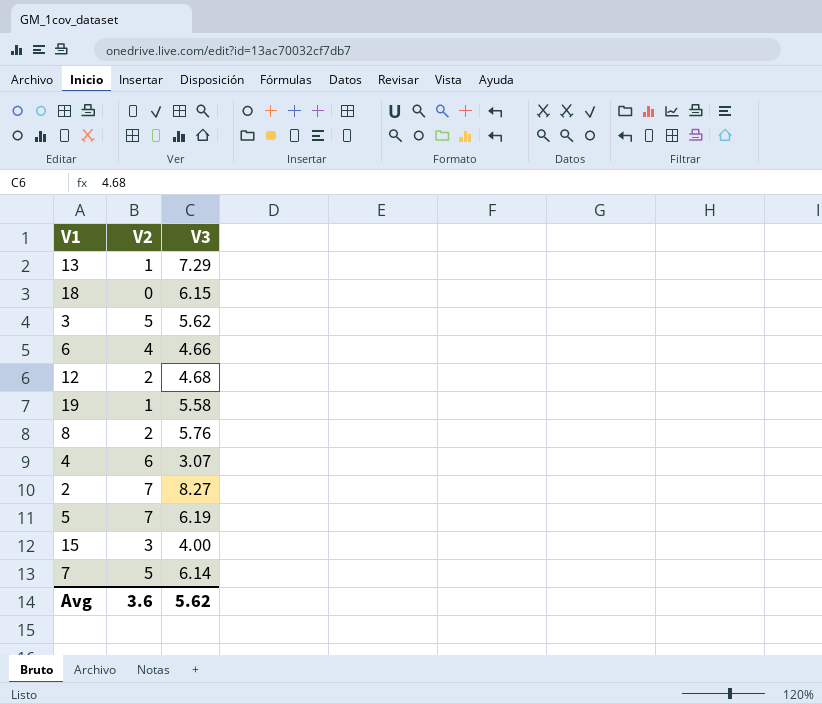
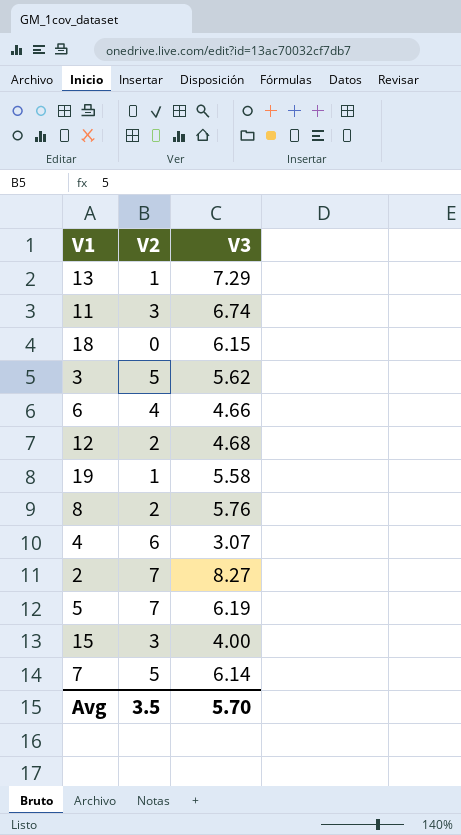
row 11: none -> 3 | 6.74
Avg | V2: 3.6 -> 3.5
Avg | V3: 5.62 -> 5.70

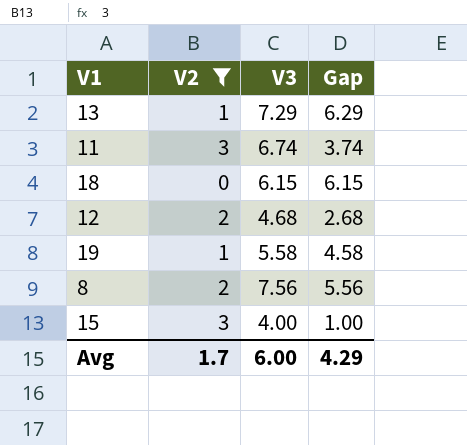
filter: none -> V2 <= 3
column Gap | formula: none -> [V3] - [V2]
8 | V3: 5.76 -> 7.56
Avg | V2: 3.5 -> 1.7
Avg | V3: 5.70 -> 6.00

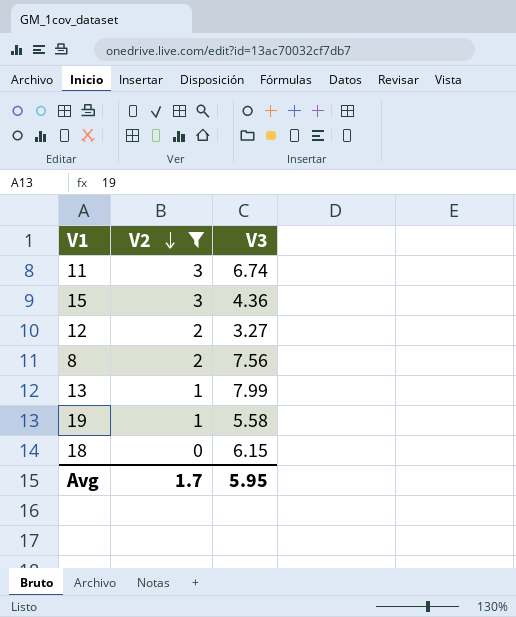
row order: none -> V2 descending
column Gap | formula: [V3] - [V2] -> none
15 | V3: 4.00 -> 4.36
12 | V3: 4.68 -> 3.27
13 | V3: 7.29 -> 7.99
Avg | V3: 6.00 -> 5.95

